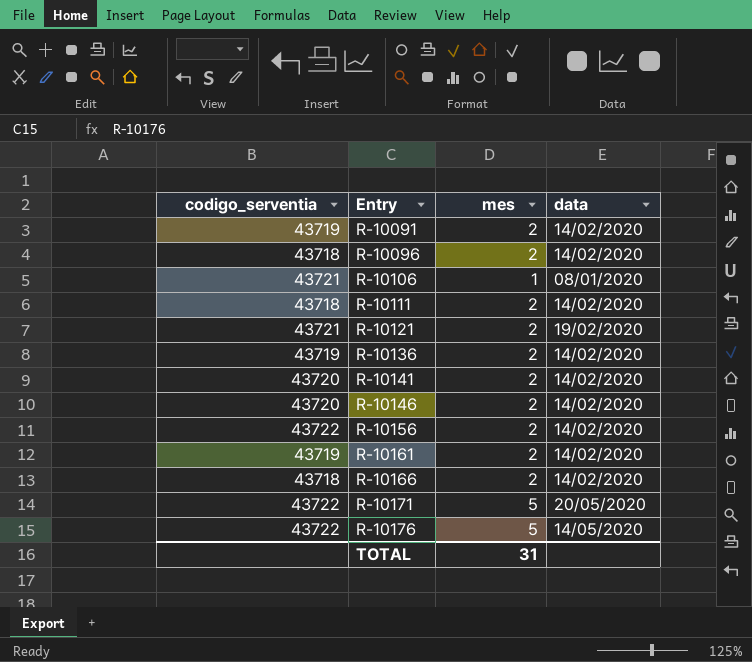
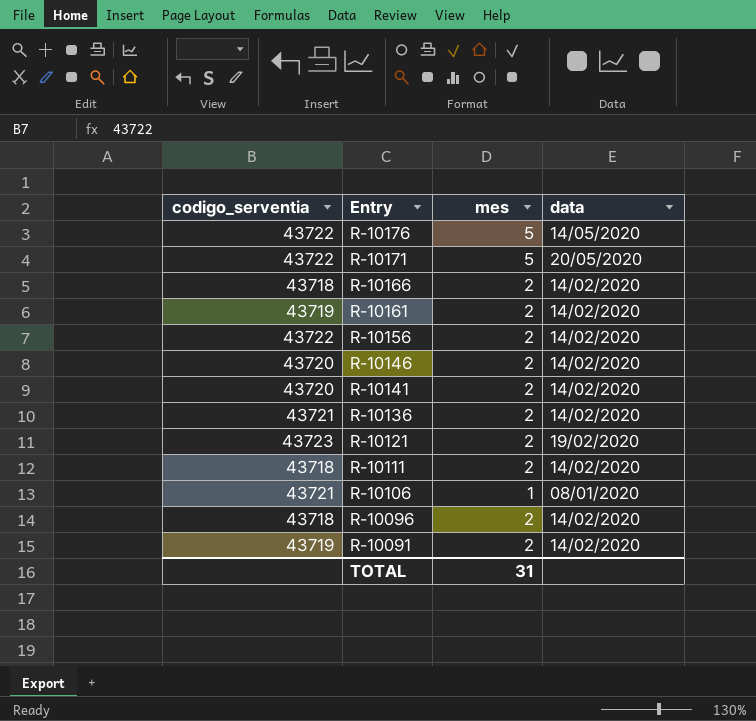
row order: Entry ascending -> Entry descending
R-10136 | codigo_serventia: 43719 -> 43721
R-10121 | codigo_serventia: 43721 -> 43723

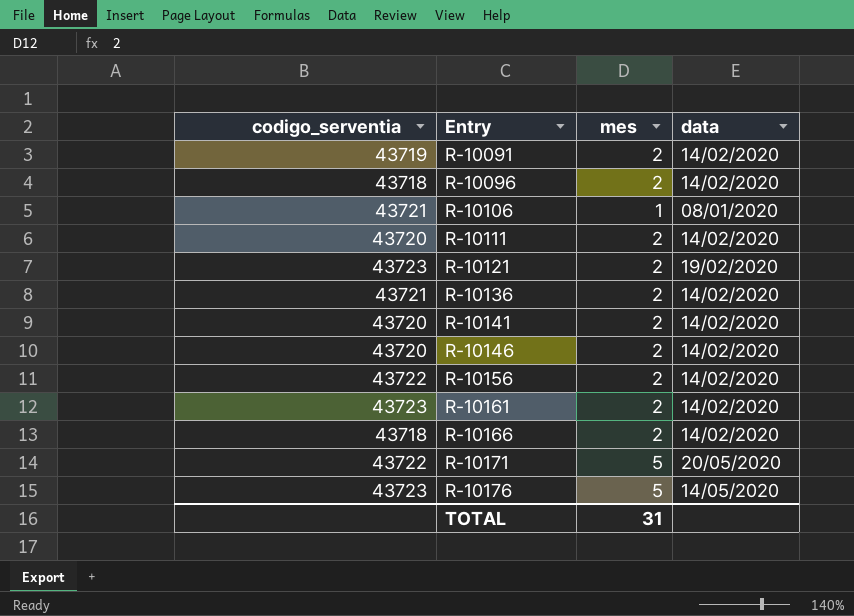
row order: Entry descending -> Entry ascending
R-10111 | codigo_serventia: 43718 -> 43720
R-10161 | codigo_serventia: 43719 -> 43723
R-10176 | codigo_serventia: 43722 -> 43723

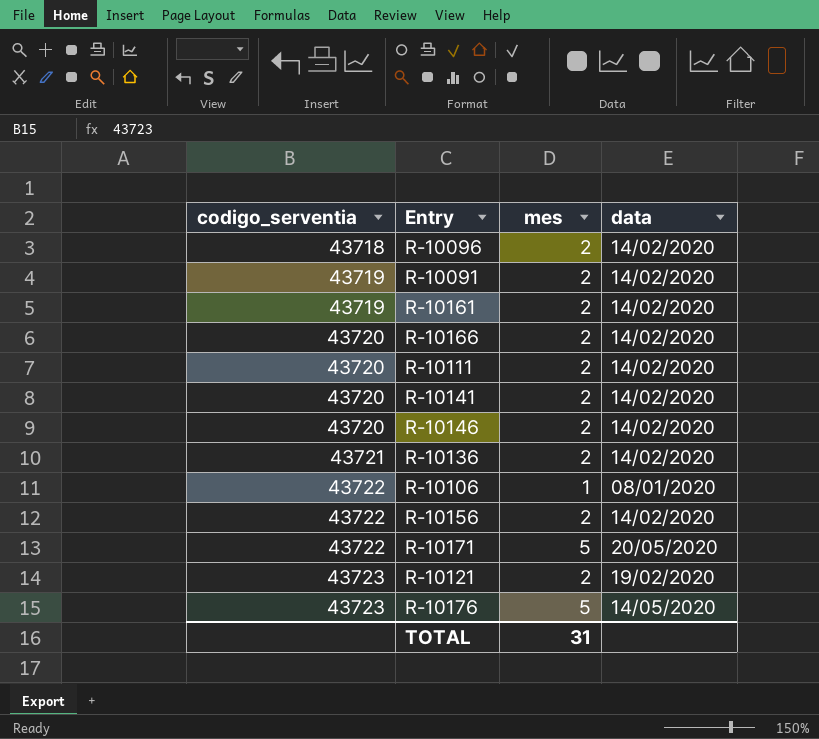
row order: Entry ascending -> codigo_serventia ascending
R-10161 | codigo_serventia: 43723 -> 43719
R-10166 | codigo_serventia: 43718 -> 43720
R-10106 | codigo_serventia: 43721 -> 43722

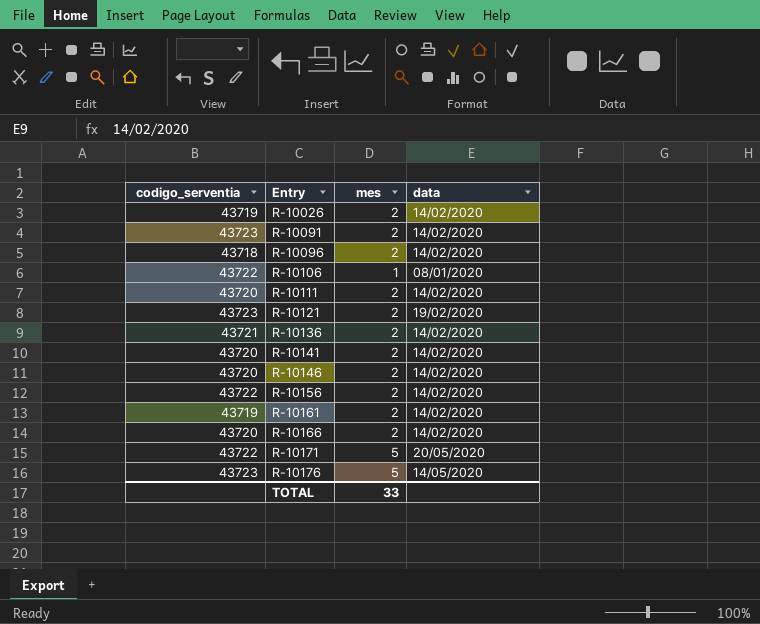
row order: codigo_serventia ascending -> Entry ascending
row R-10026: none -> 43719 | 2 | 14/02/2020
R-10091 | codigo_serventia: 43719 -> 43723
TOTAL | mes: 31 -> 33

